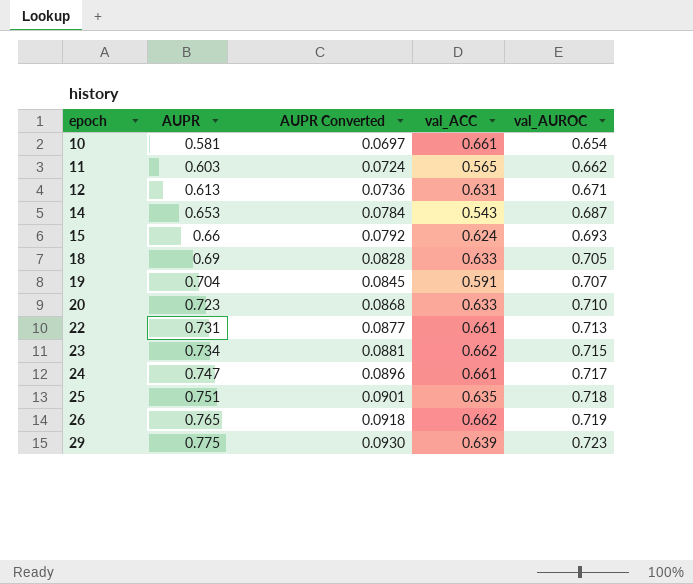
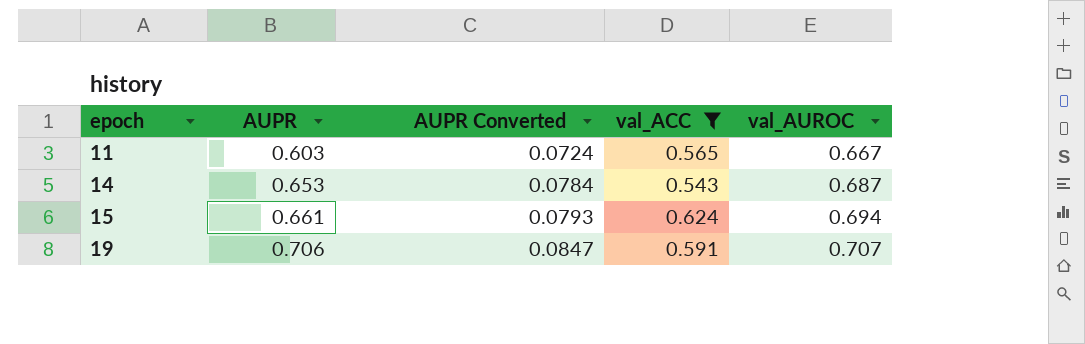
filter: none -> val_ACC <= 0.624
11 | val_AUROC: 0.662 -> 0.667
15 | AUPR: 0.66 -> 0.661
15 | AUPR Converted: 0.0792 -> 0.0793
15 | val_AUROC: 0.693 -> 0.694
19 | AUPR: 0.704 -> 0.706
19 | AUPR Converted: 0.0845 -> 0.0847

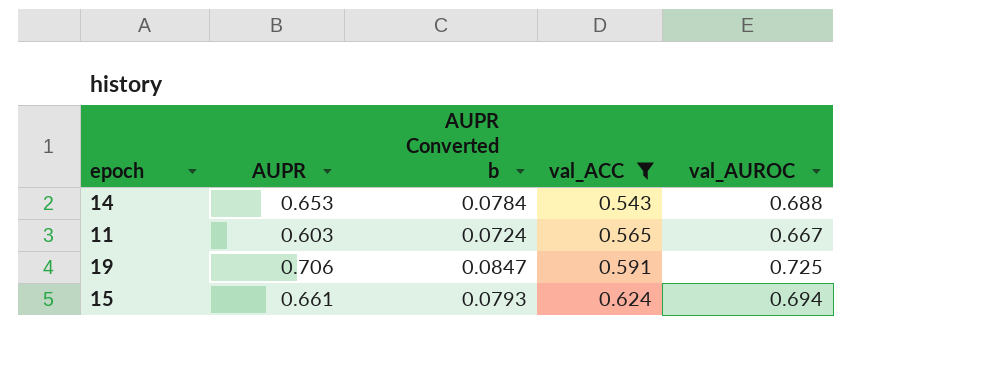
row order: epoch ascending -> val_ACC ascending
column name: AUPR Converted -> AUPR Converted b
14 | val_AUROC: 0.687 -> 0.688
19 | val_AUROC: 0.707 -> 0.725

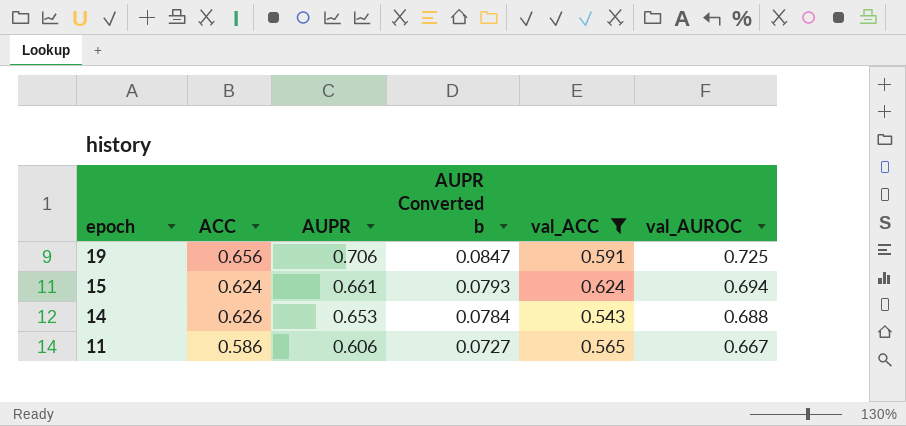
row order: val_ACC ascending -> epoch descending
column ACC | position: none -> 2
11 | AUPR: 0.603 -> 0.606
11 | AUPR Converted b: 0.0724 -> 0.0727

